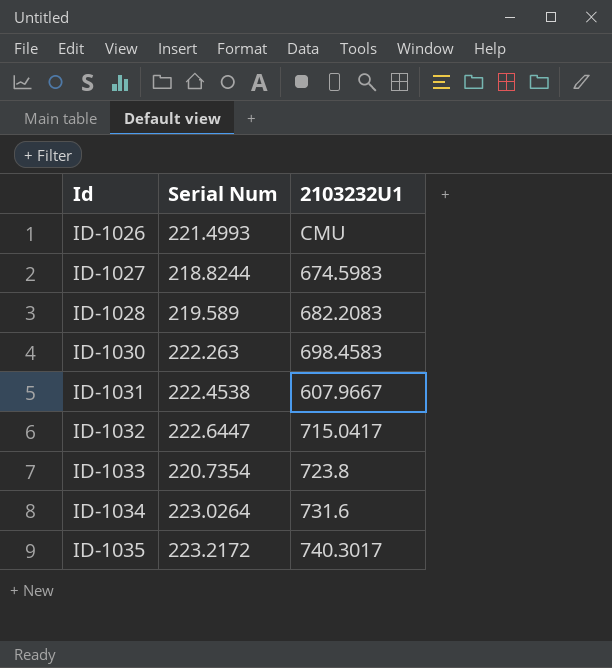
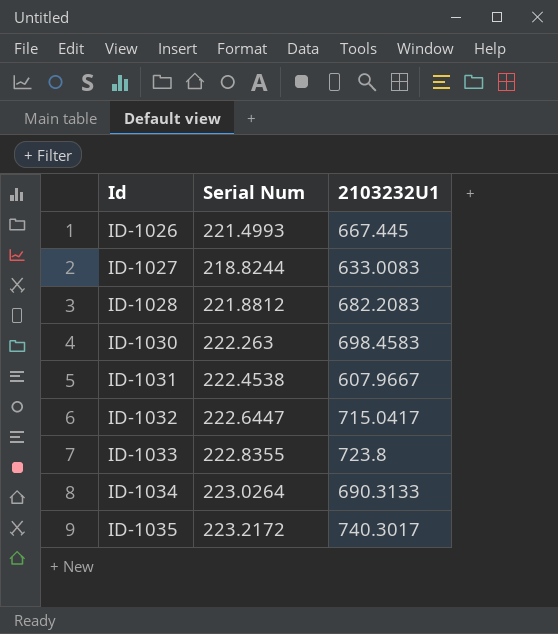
ID-1026 | 2103232U1: CMU -> 667.445
ID-1027 | 2103232U1: 674.5983 -> 633.0083
ID-1028 | Serial Num: 219.589 -> 221.8812
ID-1033 | Serial Num: 220.7354 -> 222.8355
ID-1034 | 2103232U1: 731.6 -> 690.3133

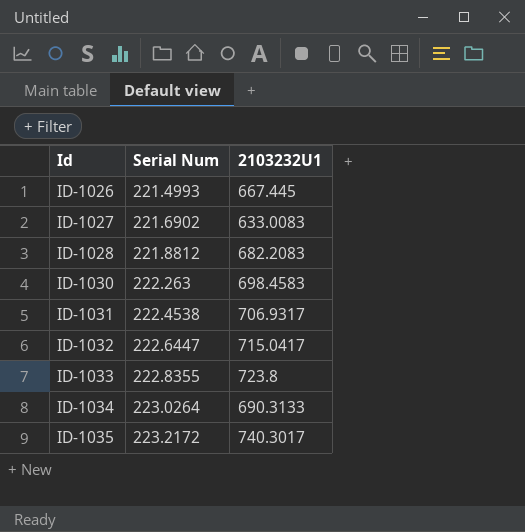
ID-1027 | Serial Num: 218.8244 -> 221.6902
ID-1031 | 2103232U1: 607.9667 -> 706.9317

